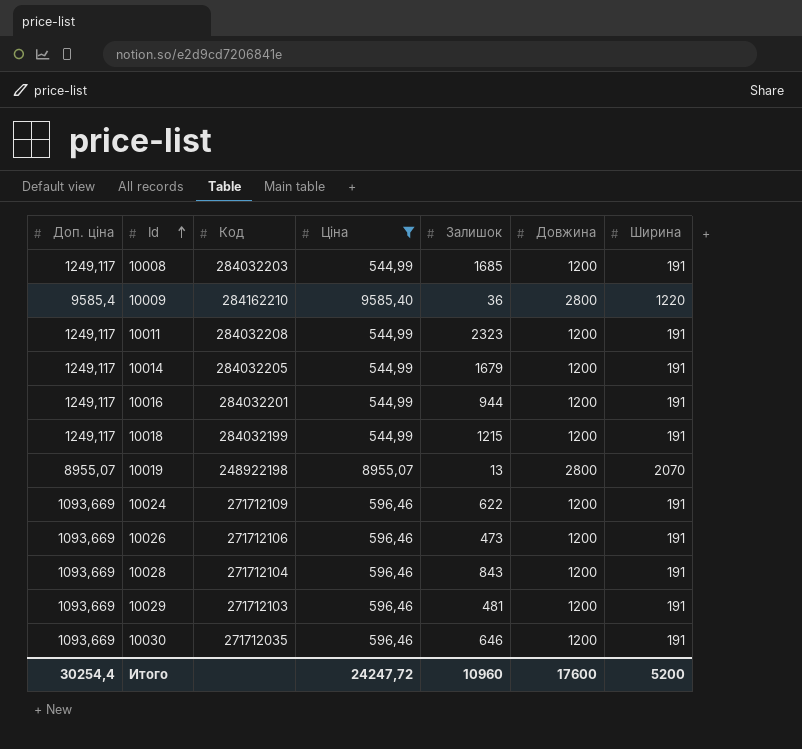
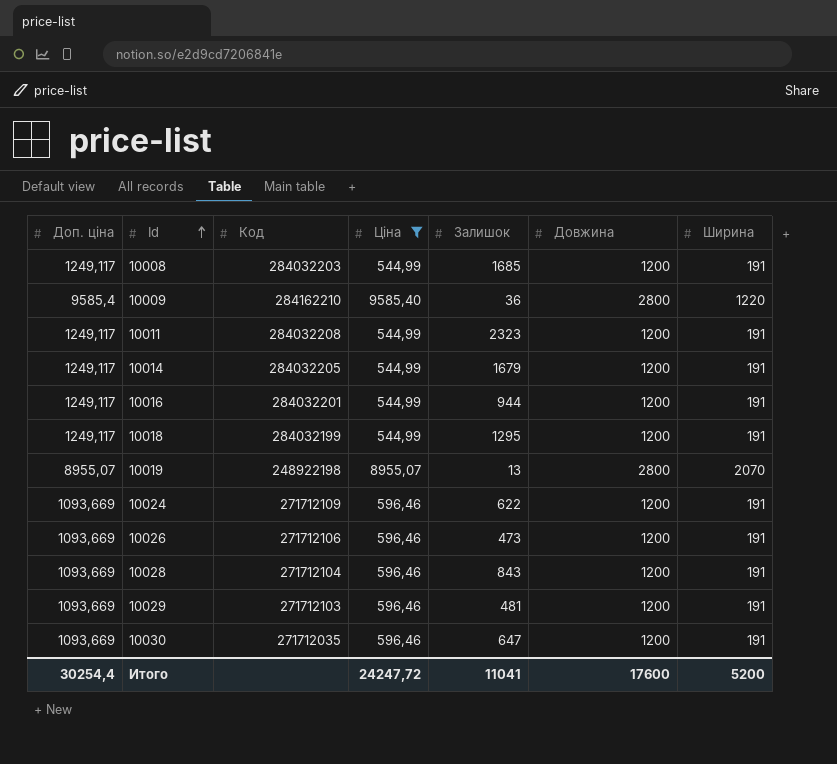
10018 | Залишок: 1215 -> 1295
10030 | Залишок: 646 -> 647
Итого | Залишок: 10960 -> 11041

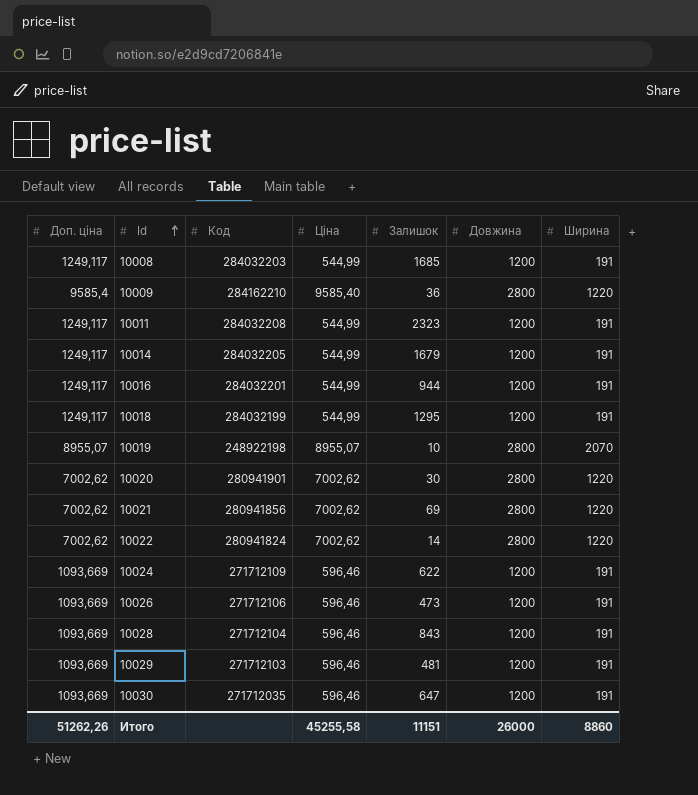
filter: Ціна != 7002,62 -> none
10019 | Залишок: 13 -> 10
Итого | Доп. ціна: 30254,4 -> 51262,26
Итого | Ціна: 24247,72 -> 45255,58
Итого | Залишок: 11041 -> 11151
Итого | Довжина: 17600 -> 26000
Итого | Ширина: 5200 -> 8860

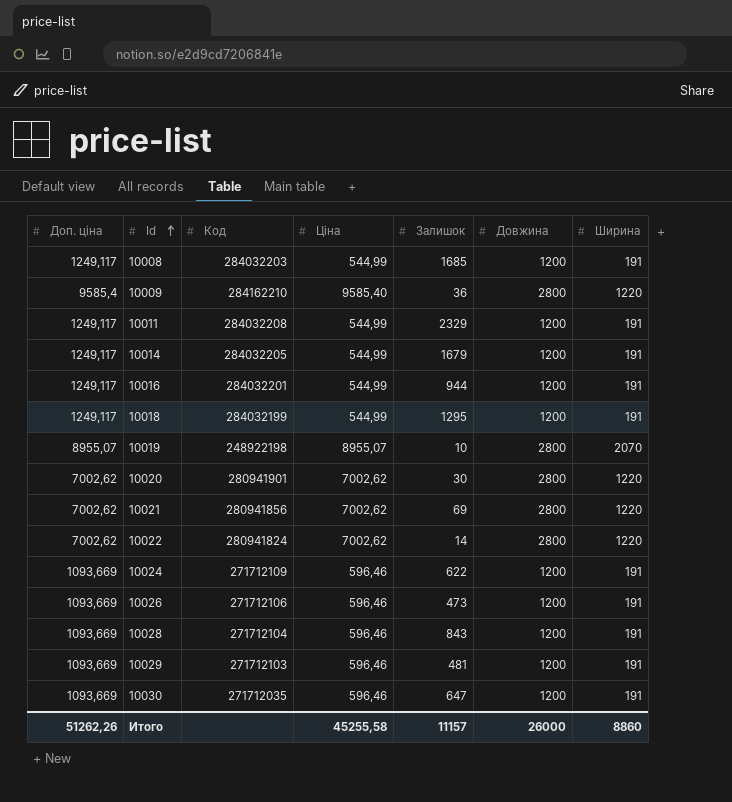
10011 | Залишок: 2323 -> 2329
Итого | Залишок: 11151 -> 11157

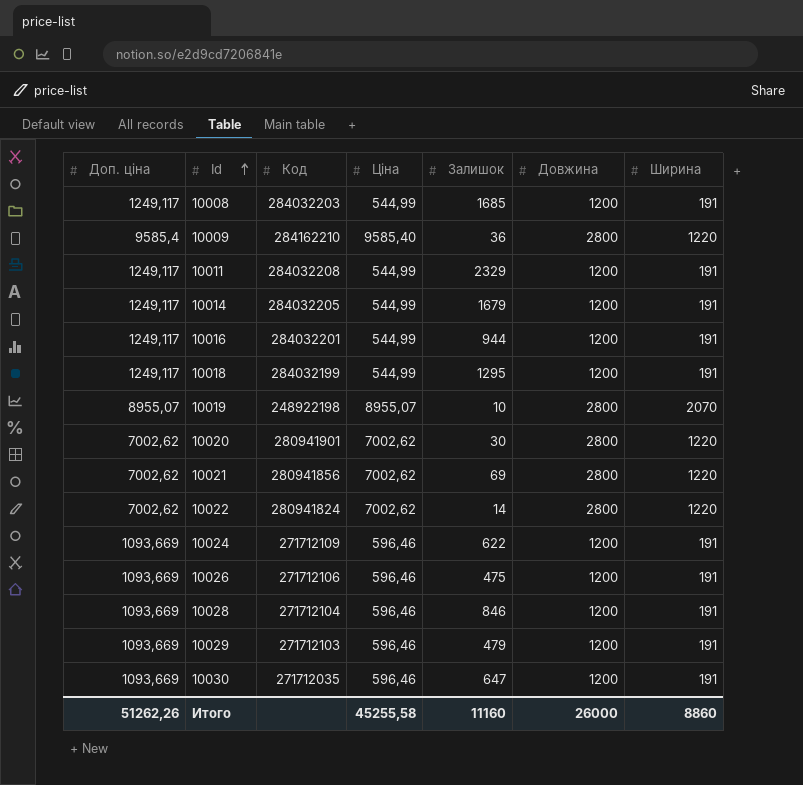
10026 | Залишок: 473 -> 475
10028 | Залишок: 843 -> 846
10029 | Залишок: 481 -> 479
Итого | Залишок: 11157 -> 11160

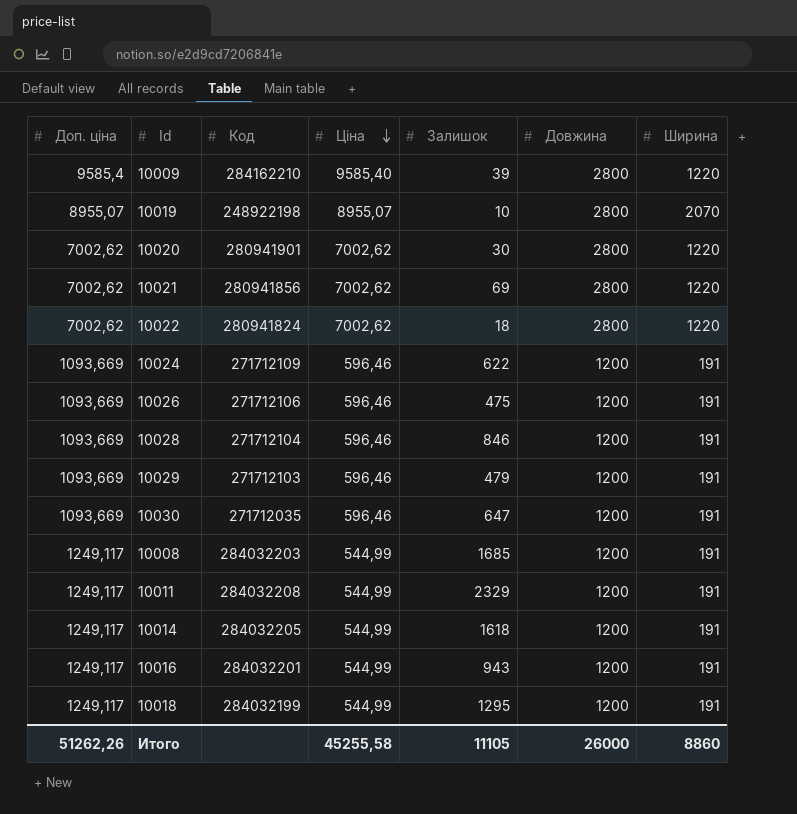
row order: Id ascending -> Ціна descending
10009 | Залишок: 36 -> 39
10022 | Залишок: 14 -> 18
10014 | Залишок: 1679 -> 1618
10016 | Залишок: 944 -> 943
Итого | Залишок: 11160 -> 11105

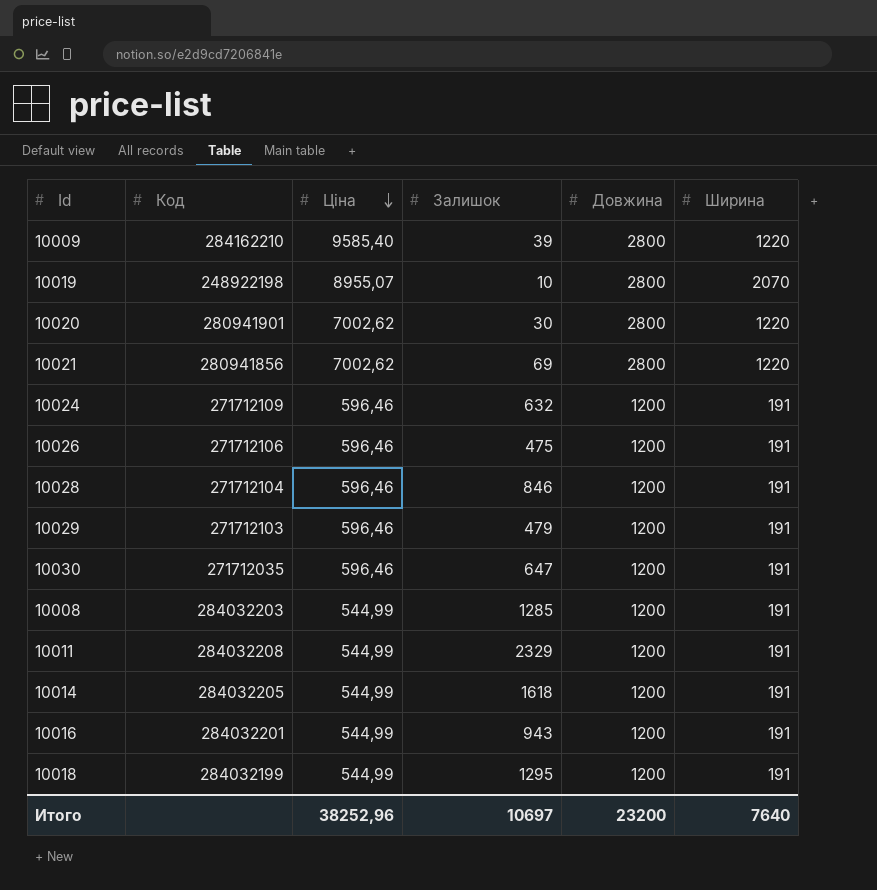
column Доп. ціна | position: 1 -> none
row 10022: 7002,62 | 280941824 | 7002,62 | 18 | 2800 | 1220 -> none
10024 | Залишок: 622 -> 632
10008 | Залишок: 1685 -> 1285
Итого | Ціна: 45255,58 -> 38252,96
Итого | Залишок: 11105 -> 10697
Итого | Довжина: 26000 -> 23200
Итого | Ширина: 8860 -> 7640

